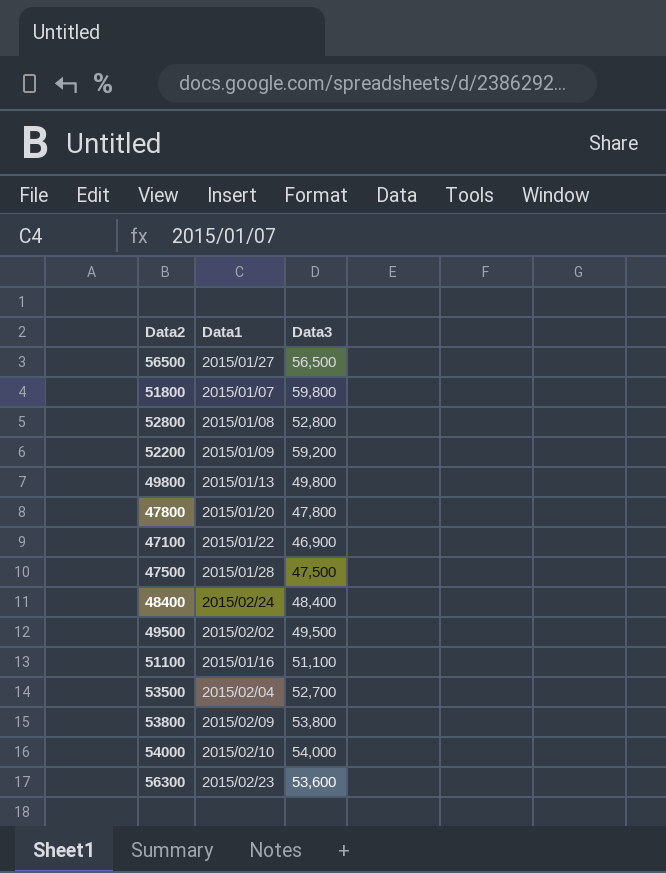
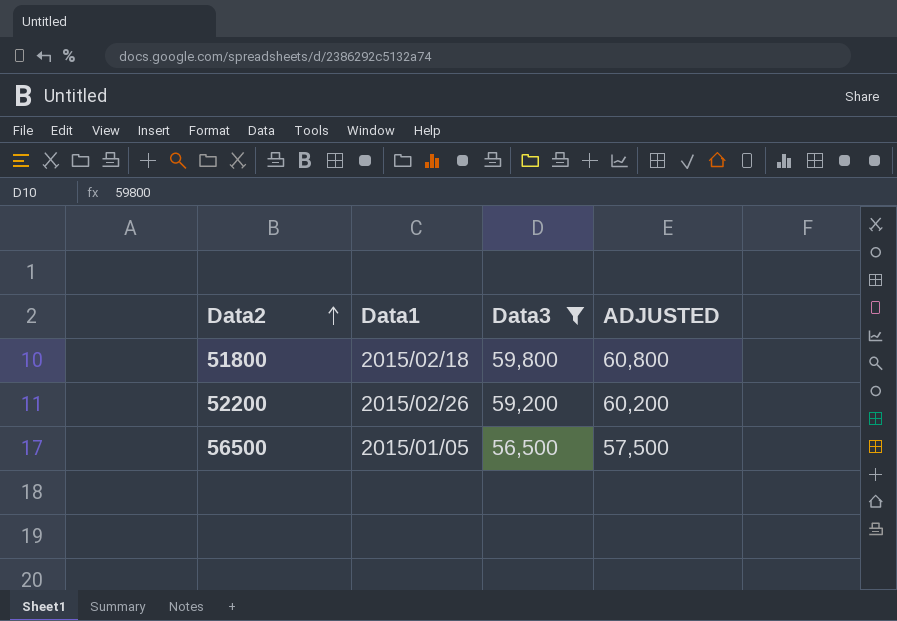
filter: none -> Data3 >= 56,500
row order: none -> Data2 ascending
column ADJUSTED | formula: none -> [Data3] + 1000
51800 | Data1: 2015/01/07 -> 2015/02/18
52200 | Data1: 2015/01/09 -> 2015/02/26
56500 | Data1: 2015/01/27 -> 2015/01/05

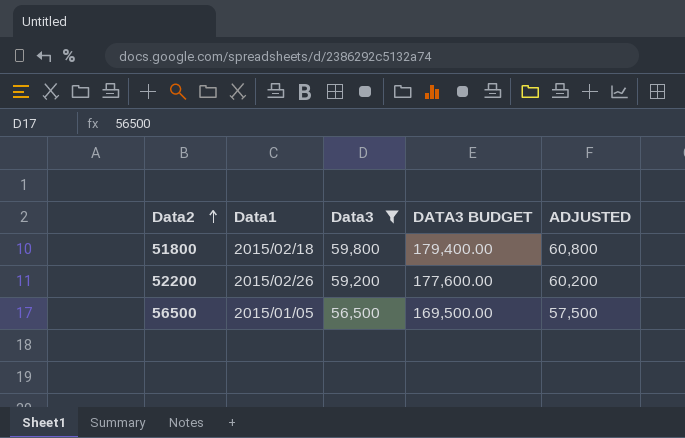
column DATA3 BUDGET | formula: none -> [Data3] * 3

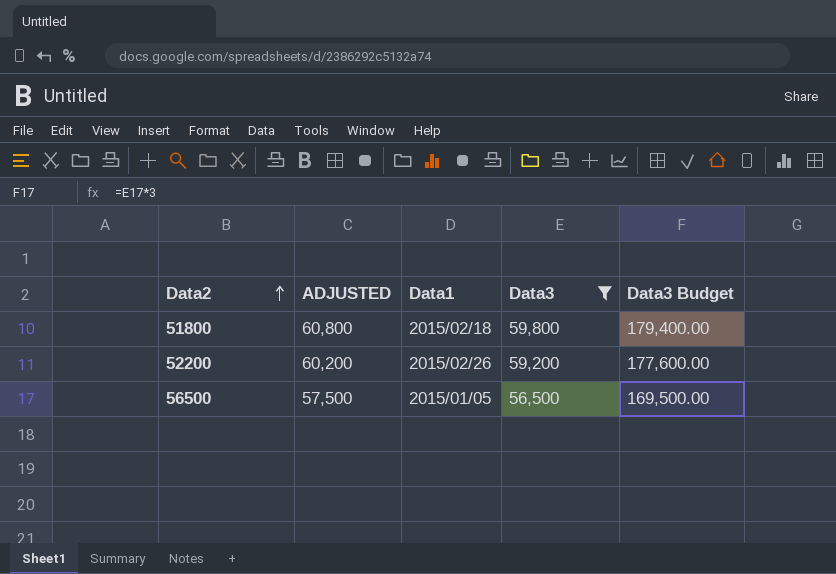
column ADJUSTED | position: 5 -> 2
column name: DATA3 BUDGET -> Data3 Budget

